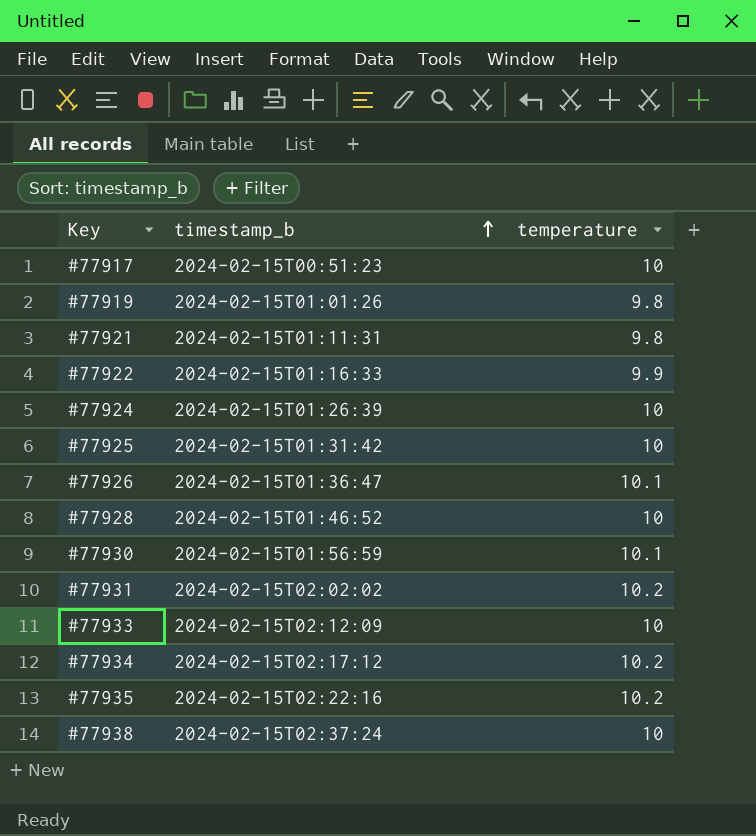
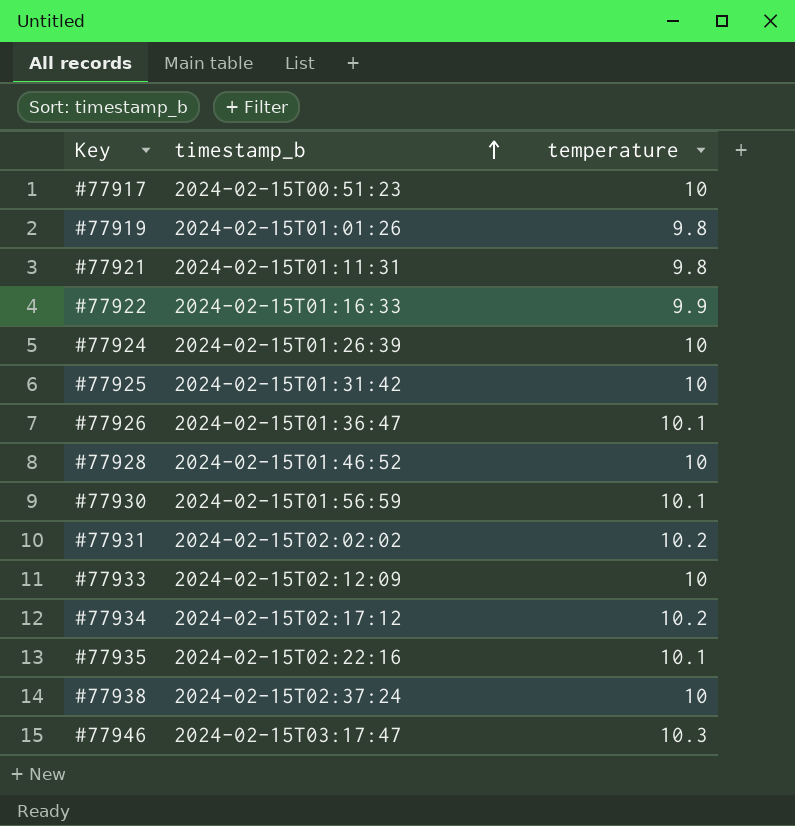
#77935 | temperature: 10.2 -> 10.1
row #77946: none -> 2024-02-15T03:17:47 | 10.3

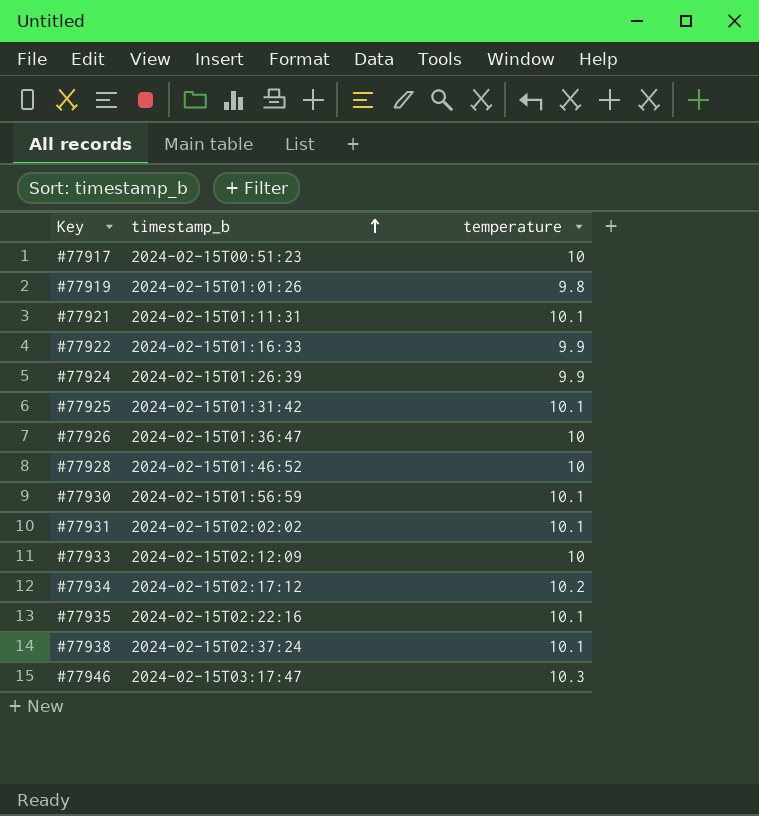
#77921 | temperature: 9.8 -> 10.1
#77924 | temperature: 10 -> 9.9
#77925 | temperature: 10 -> 10.1
#77926 | temperature: 10.1 -> 10
#77931 | temperature: 10.2 -> 10.1
#77938 | temperature: 10 -> 10.1

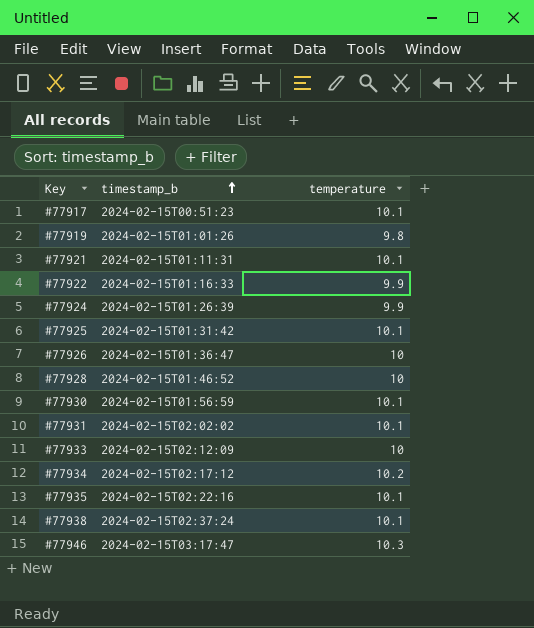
#77917 | temperature: 10 -> 10.1

